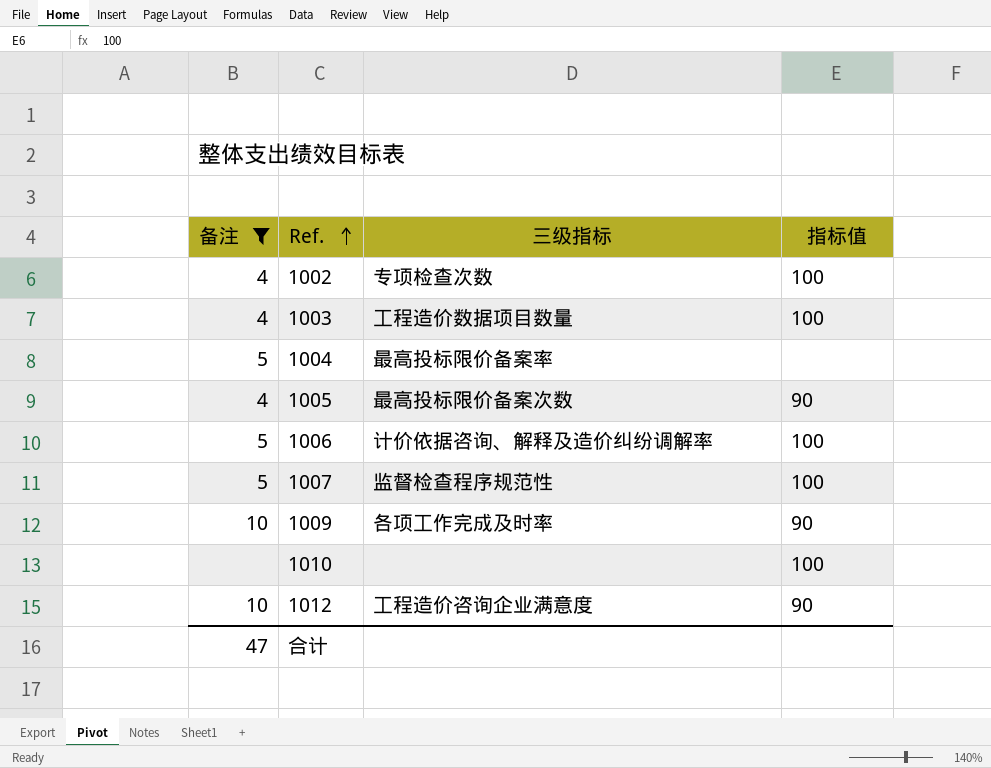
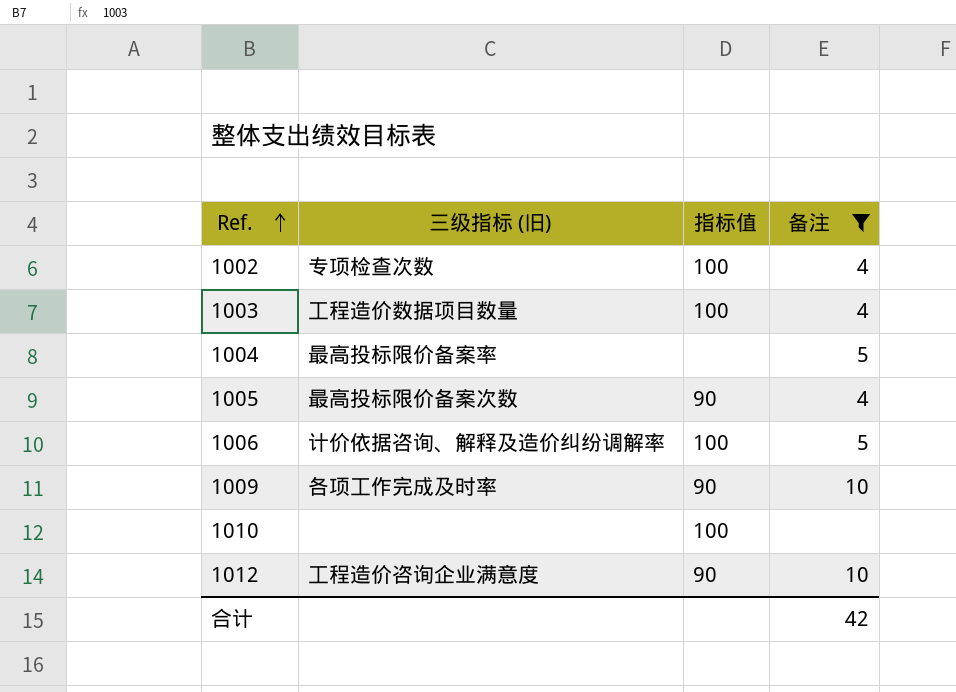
column name: 三级指标 -> 三级指标 (旧)
column 备注 | position: 1 -> 4
row 1007: 5 | 监督检查程序规范性 | 100 -> none
合计 | 备注: 47 -> 42

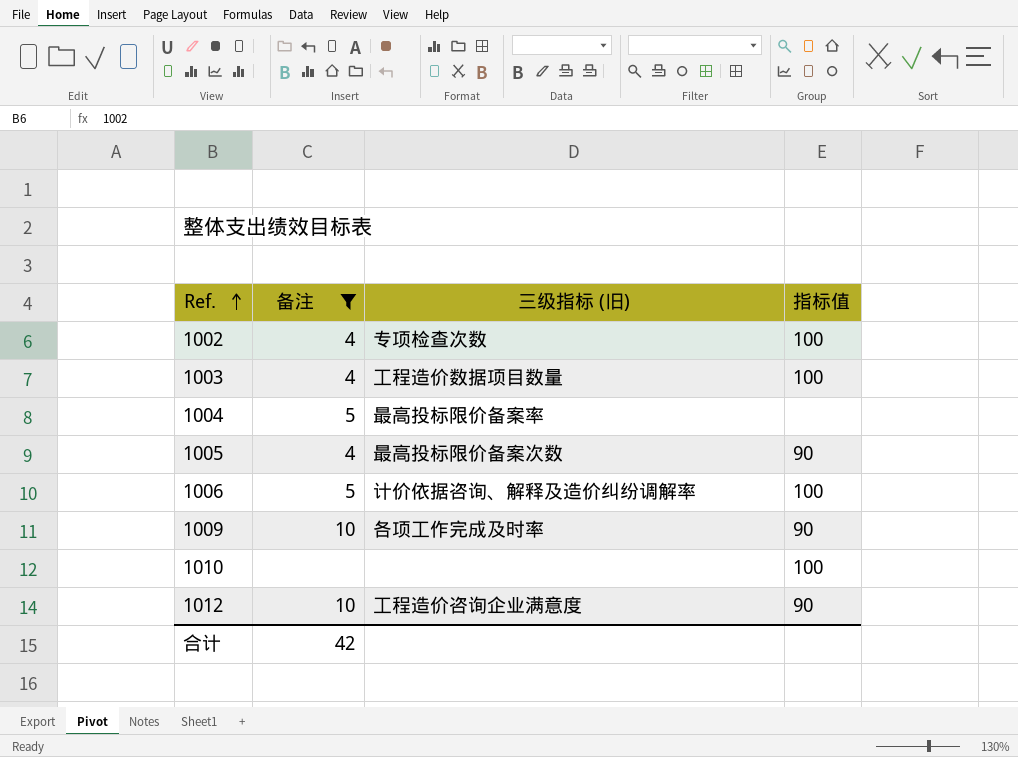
column 备注 | position: 4 -> 2

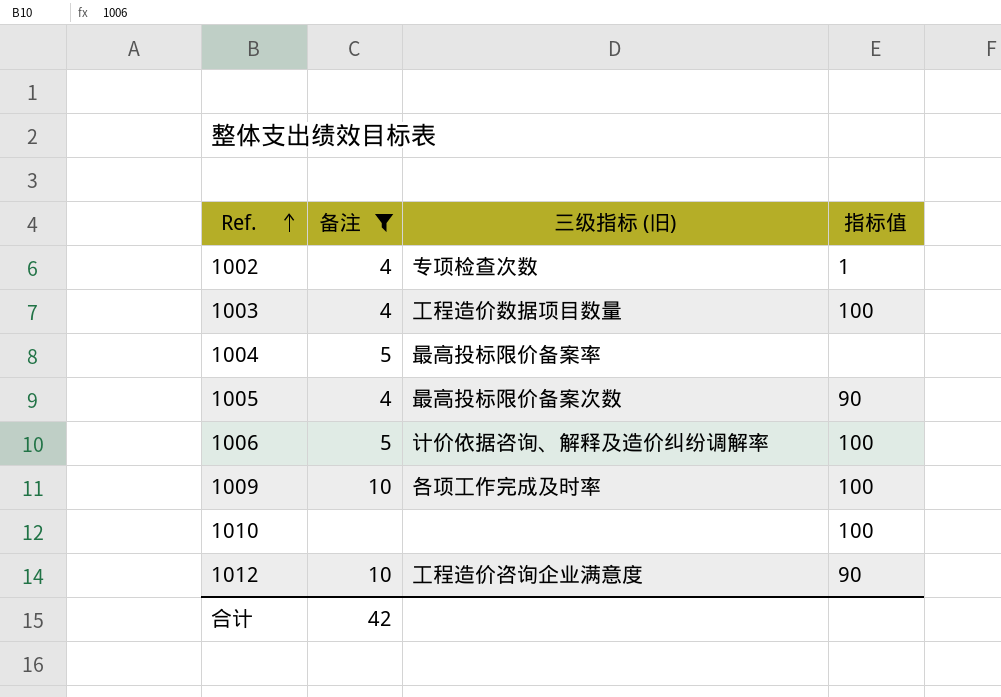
1002 | 指标值: 100 -> 1
1009 | 指标值: 90 -> 100

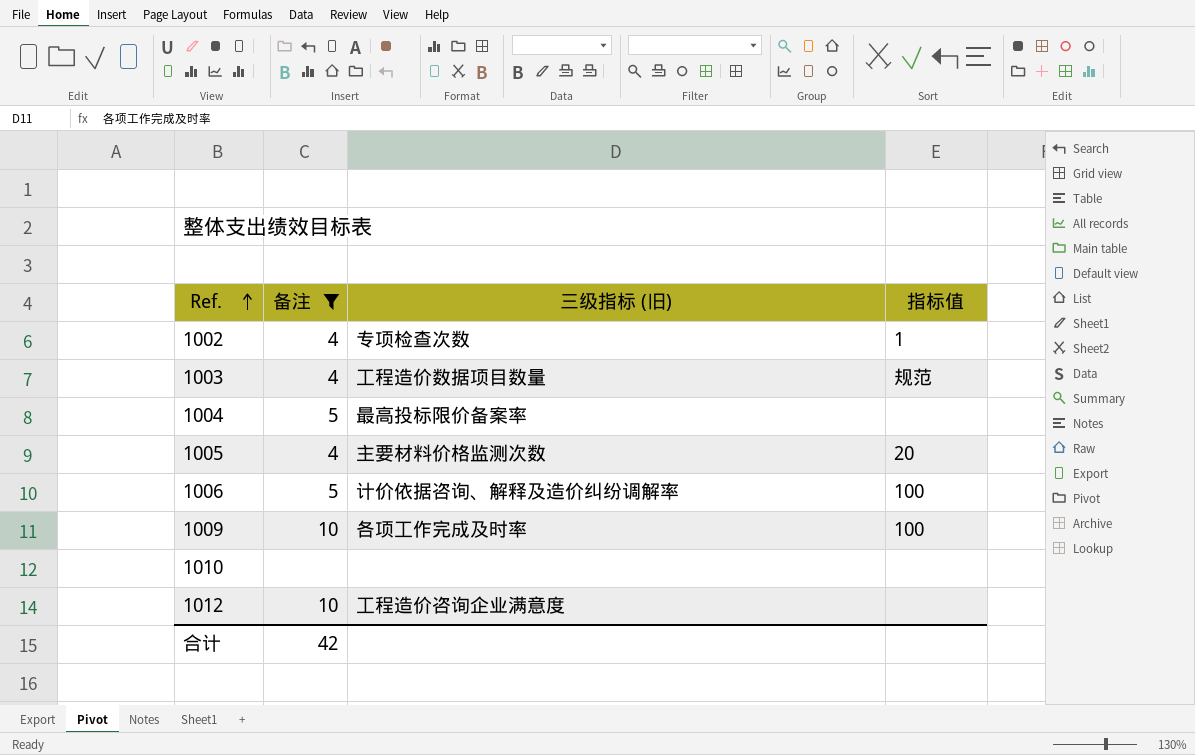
1003 | 指标值: 100 -> 规范
1005 | 三级指标 (旧): 最高投标限价备案次数 -> 主要材料价格监测次数
1005 | 指标值: 90 -> 20
1010 | 指标值: 100 -> none
1012 | 指标值: 90 -> none

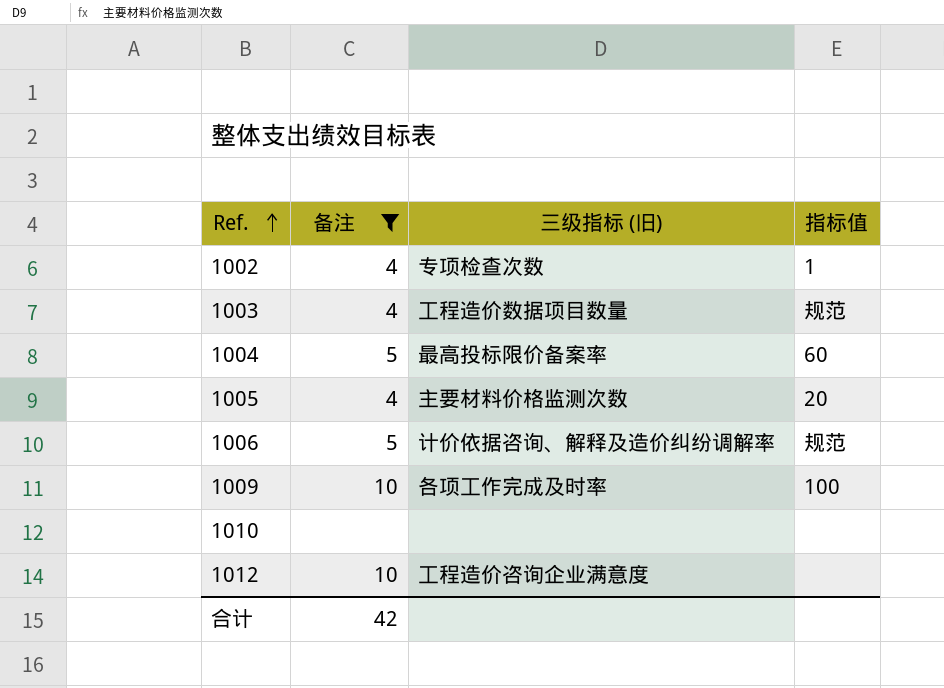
1004 | 指标值: none -> 60
1006 | 指标值: 100 -> 规范

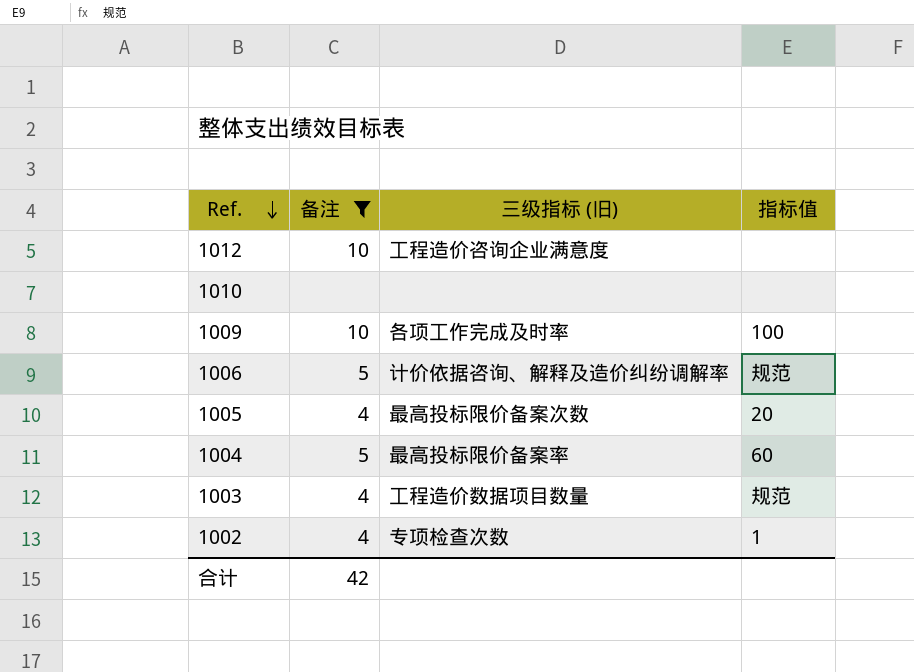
row order: Ref. ascending -> Ref. descending
1005 | 三级指标 (旧): 主要材料价格监测次数 -> 最高投标限价备案次数

